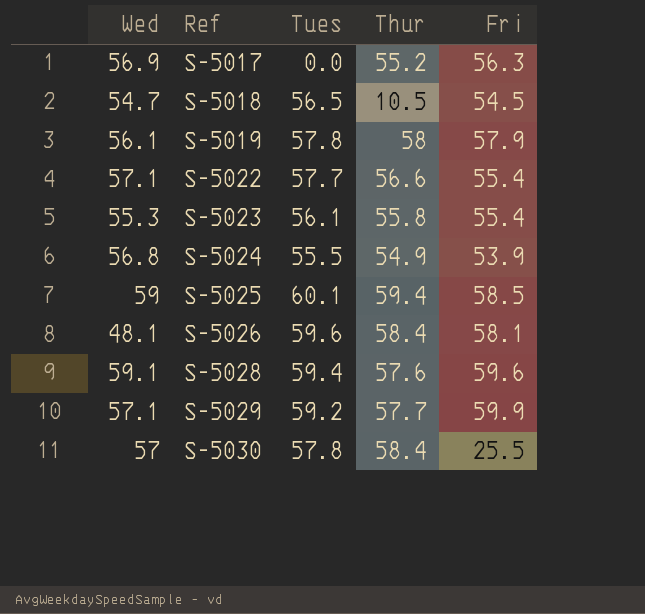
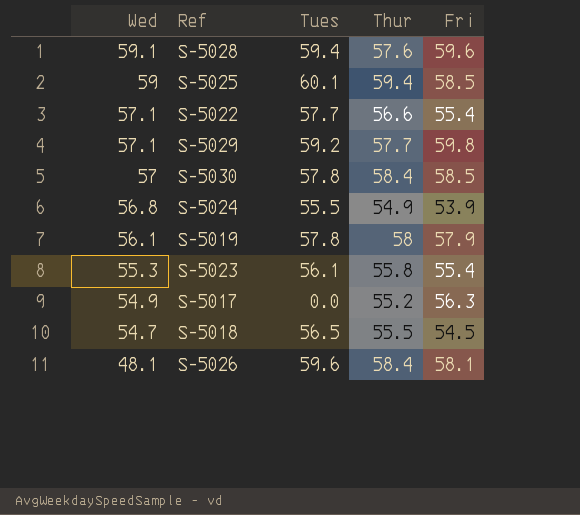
row order: Ref ascending -> Wed descending
S-5029 | Fri: 59.9 -> 59.8
S-5030 | Fri: 25.5 -> 58.5
S-5017 | Wed: 56.9 -> 54.9
S-5018 | Thur: 10.5 -> 55.5

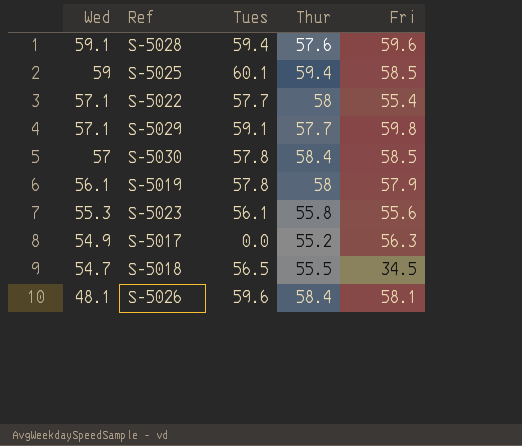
row S-5024: 56.8 | 55.5 | 54.9 | 53.9 -> none
S-5022 | Thur: 56.6 -> 58
S-5029 | Tues: 59.2 -> 59.1
S-5023 | Fri: 55.4 -> 55.6
S-5018 | Fri: 54.5 -> 34.5

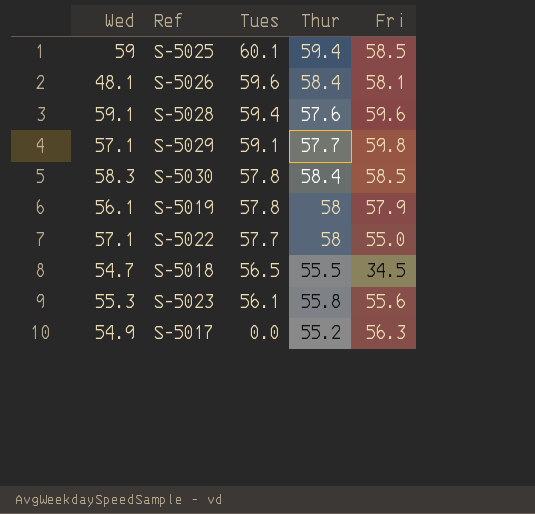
row order: Wed descending -> Tues descending
S-5030 | Wed: 57 -> 58.3
S-5022 | Fri: 55.4 -> 55.0

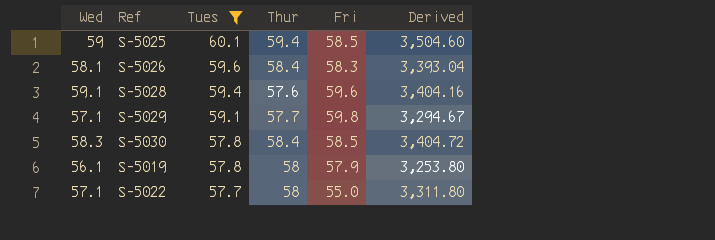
filter: none -> Tues >= 57.7
column Derived | formula: none -> [Wed] * [Thur]
S-5026 | Wed: 48.1 -> 58.1
S-5026 | Fri: 58.1 -> 58.3

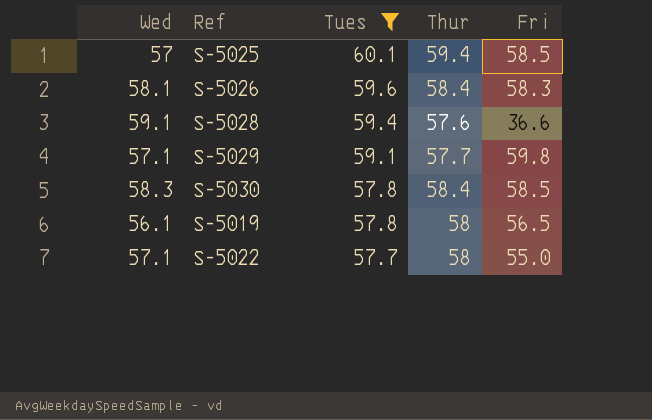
column Derived | formula: [Wed] * [Thur] -> none
S-5025 | Wed: 59 -> 57
S-5028 | Fri: 59.6 -> 36.6
S-5019 | Fri: 57.9 -> 56.5

